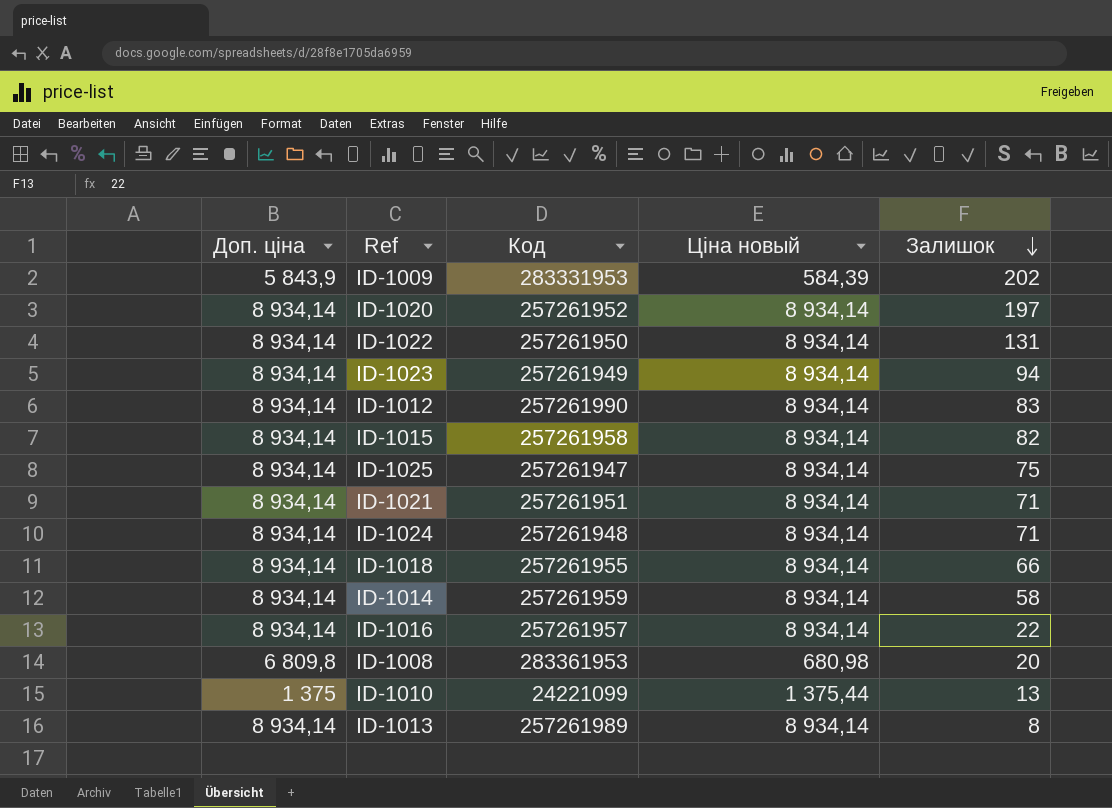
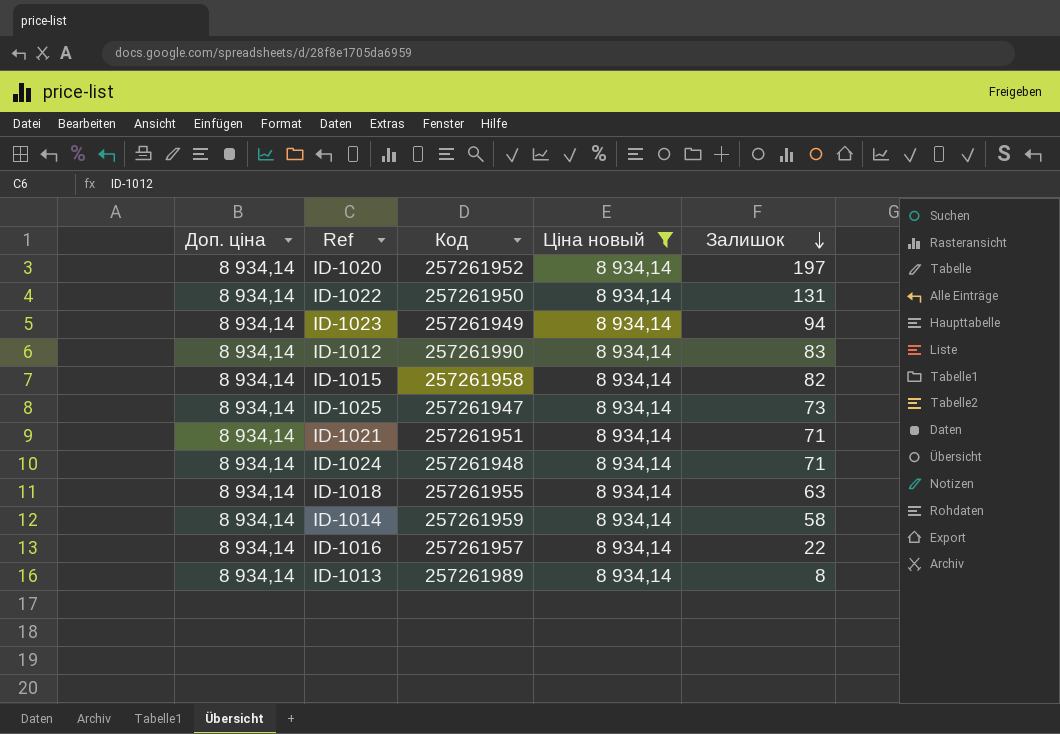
filter: none -> Ціна новый = 8 934,14
ID-1025 | Залишок: 75 -> 73
ID-1018 | Залишок: 66 -> 63

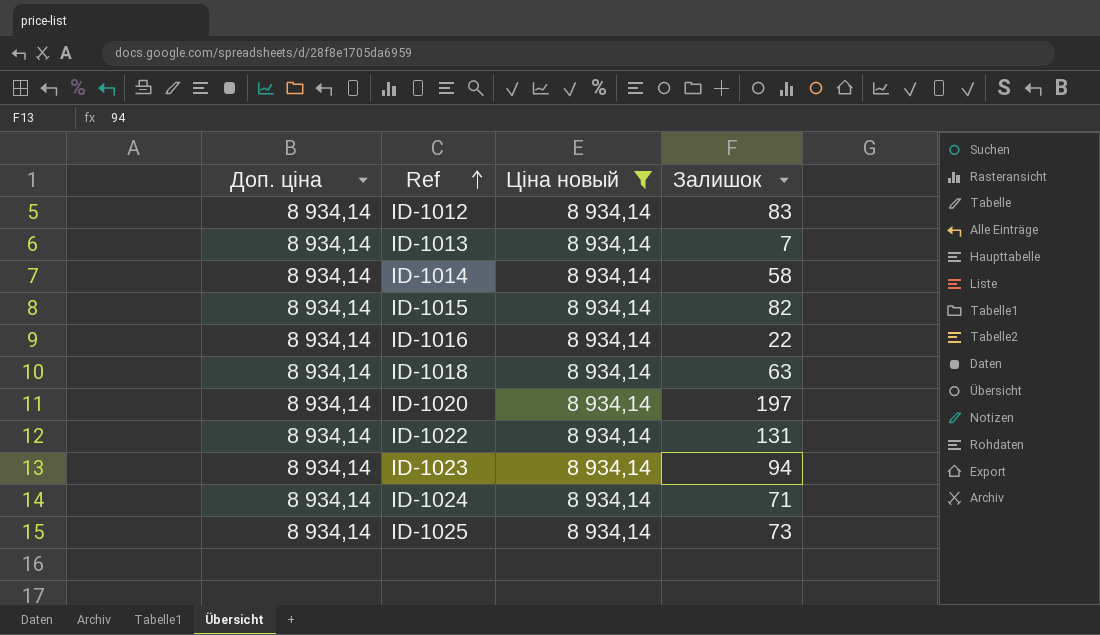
row order: Залишок descending -> Ref ascending
column Код | position: 3 -> none
row ID-1021: 8 934,14 | 257261951 | 8 934,14 | 71 -> none
ID-1013 | Залишок: 8 -> 7

